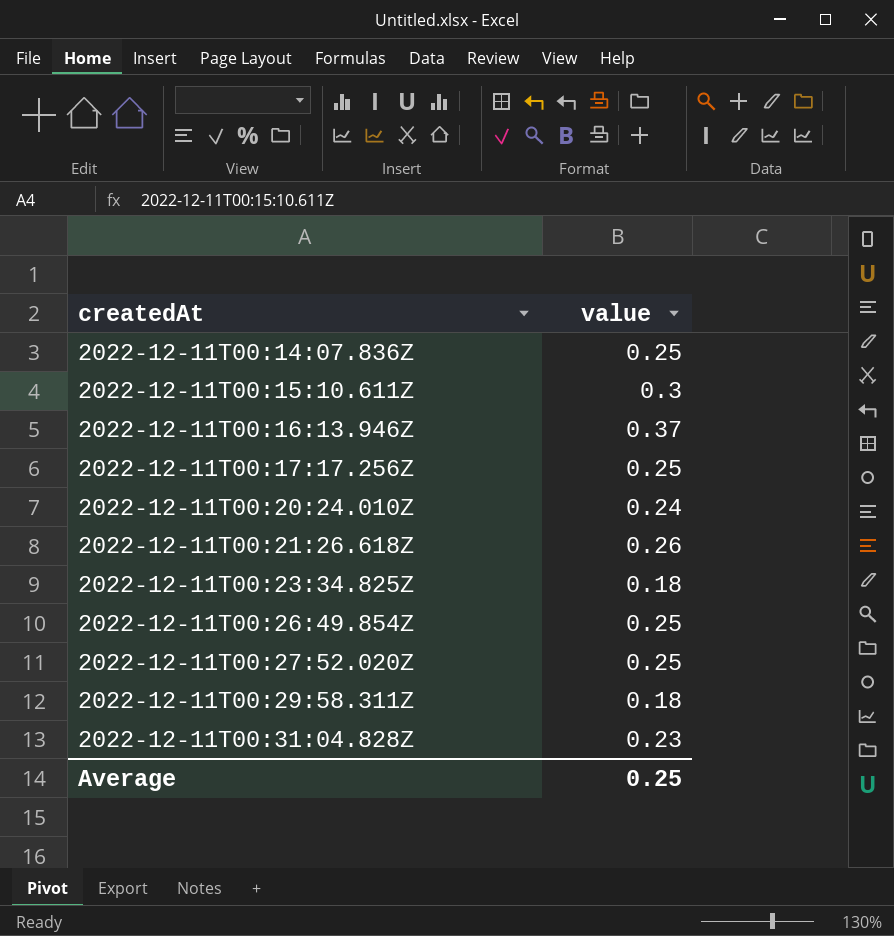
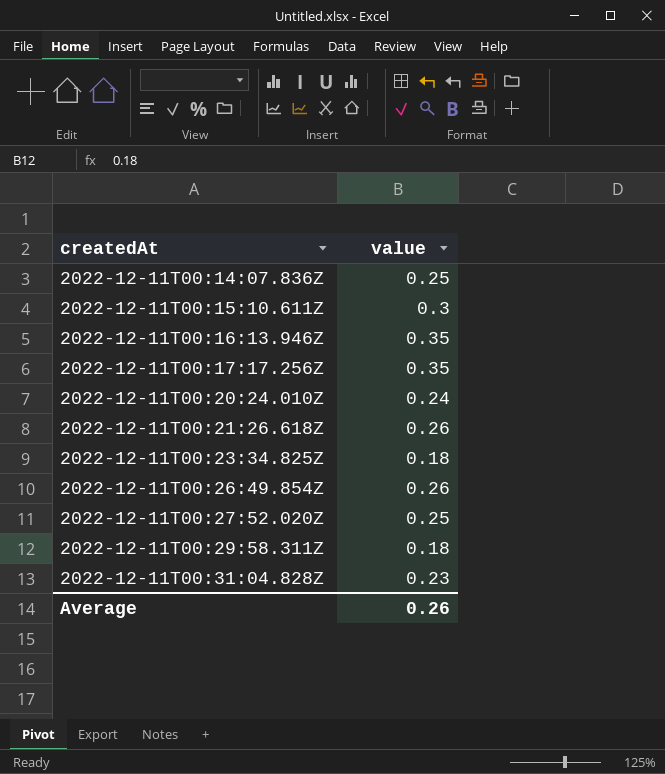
2022-12-11T00:16:13.946Z | value: 0.37 -> 0.35
2022-12-11T00:17:17.256Z | value: 0.25 -> 0.35
2022-12-11T00:26:49.854Z | value: 0.25 -> 0.26
Average | value: 0.25 -> 0.26

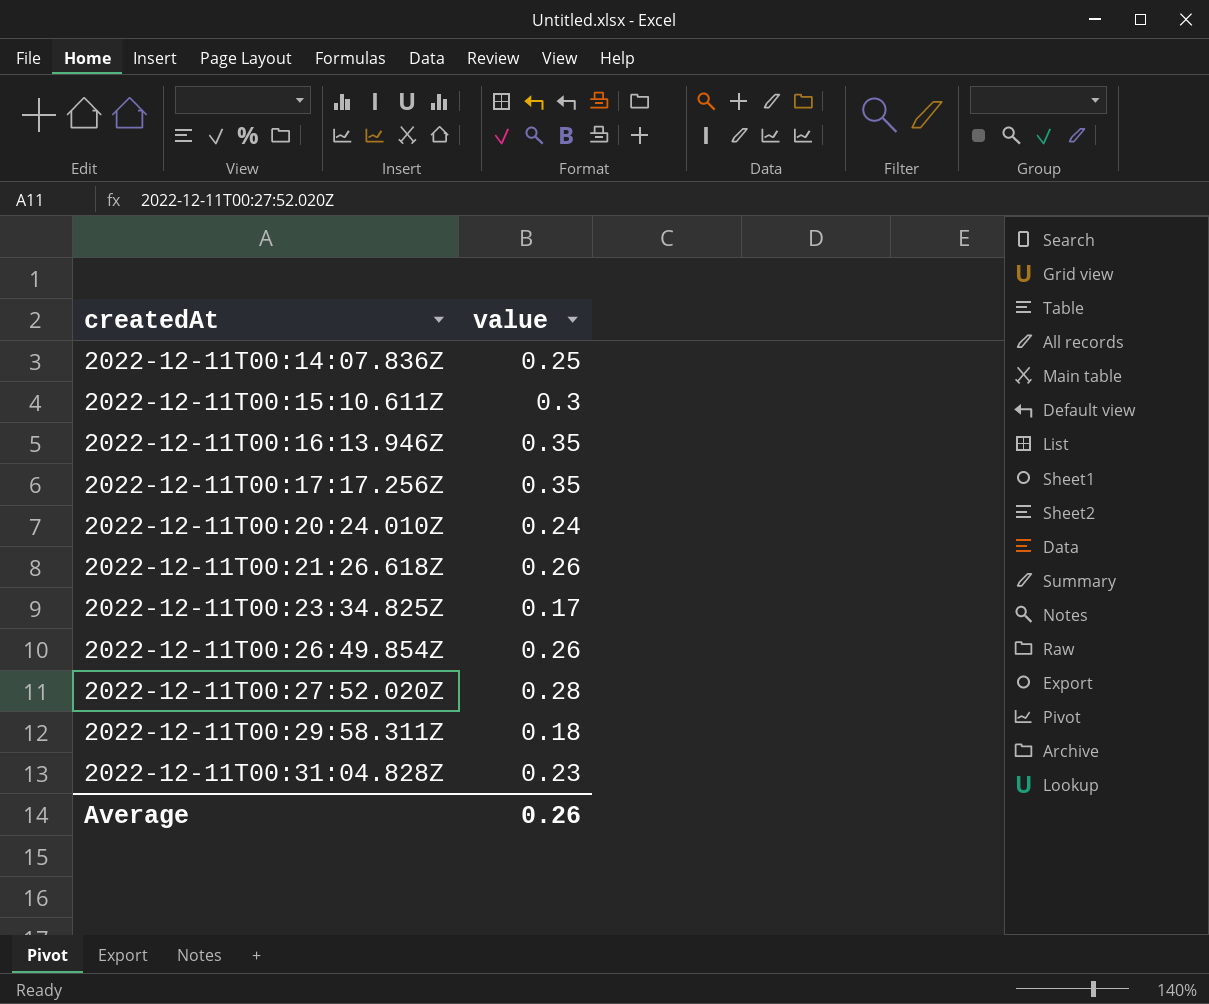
2022-12-11T00:23:34.825Z | value: 0.18 -> 0.17
2022-12-11T00:27:52.020Z | value: 0.25 -> 0.28

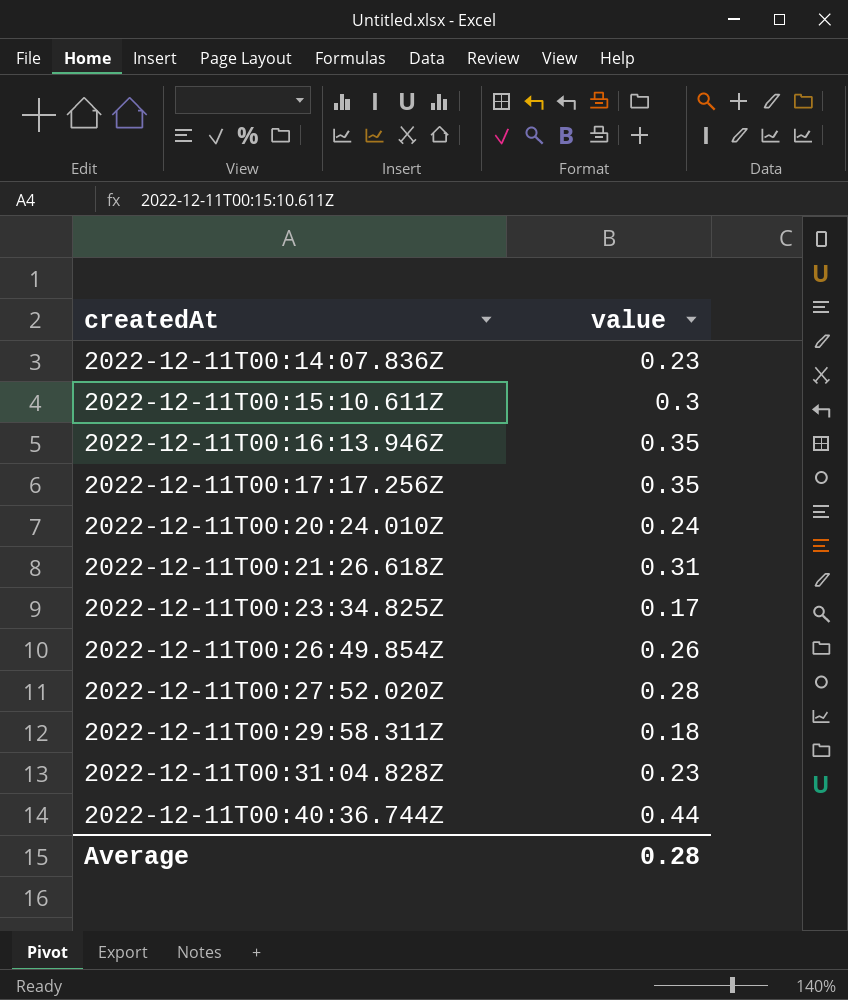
2022-12-11T00:14:07.836Z | value: 0.25 -> 0.23
2022-12-11T00:21:26.618Z | value: 0.26 -> 0.31
row 2022-12-11T00:40:36.744Z: none -> 0.44
Average | value: 0.26 -> 0.28

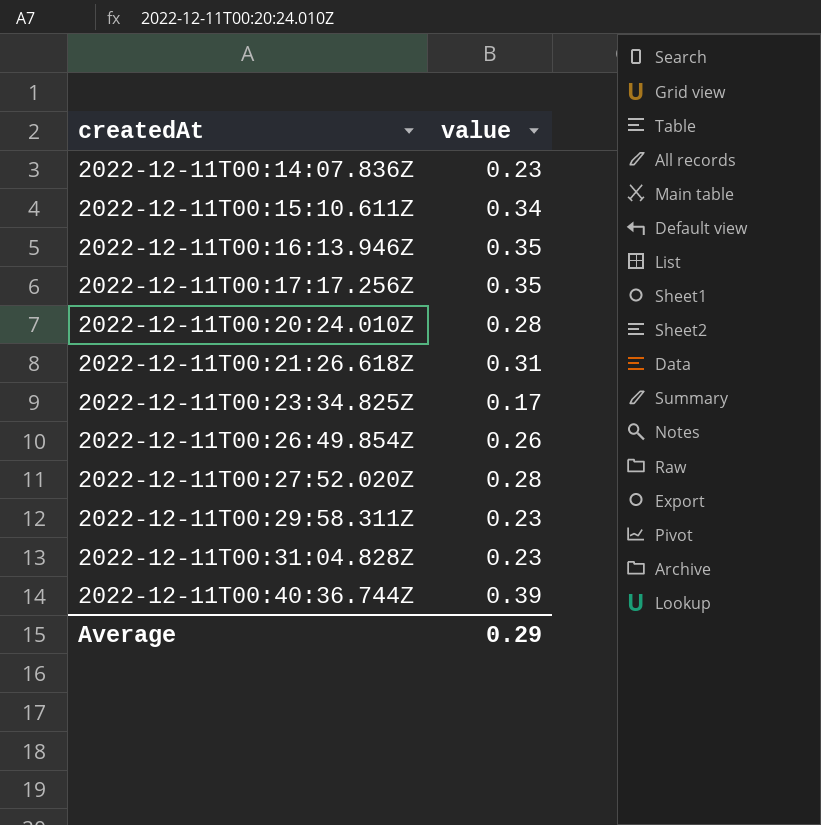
2022-12-11T00:15:10.611Z | value: 0.3 -> 0.34
2022-12-11T00:20:24.010Z | value: 0.24 -> 0.28
2022-12-11T00:29:58.311Z | value: 0.18 -> 0.23
2022-12-11T00:40:36.744Z | value: 0.44 -> 0.39
Average | value: 0.28 -> 0.29

